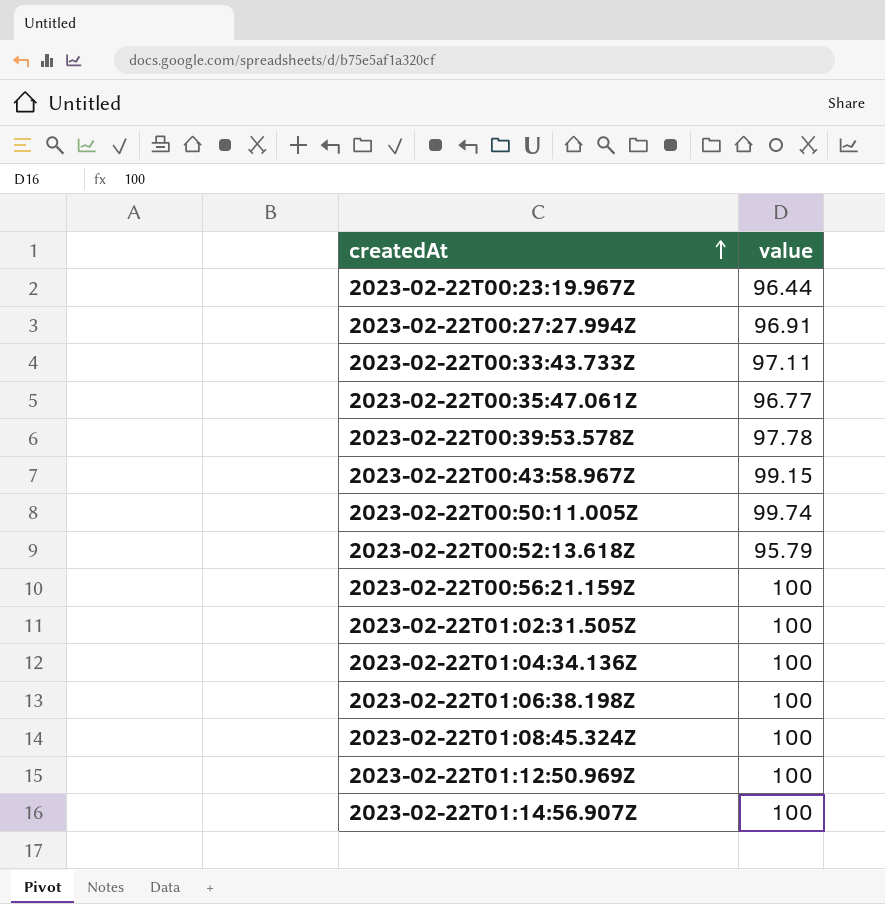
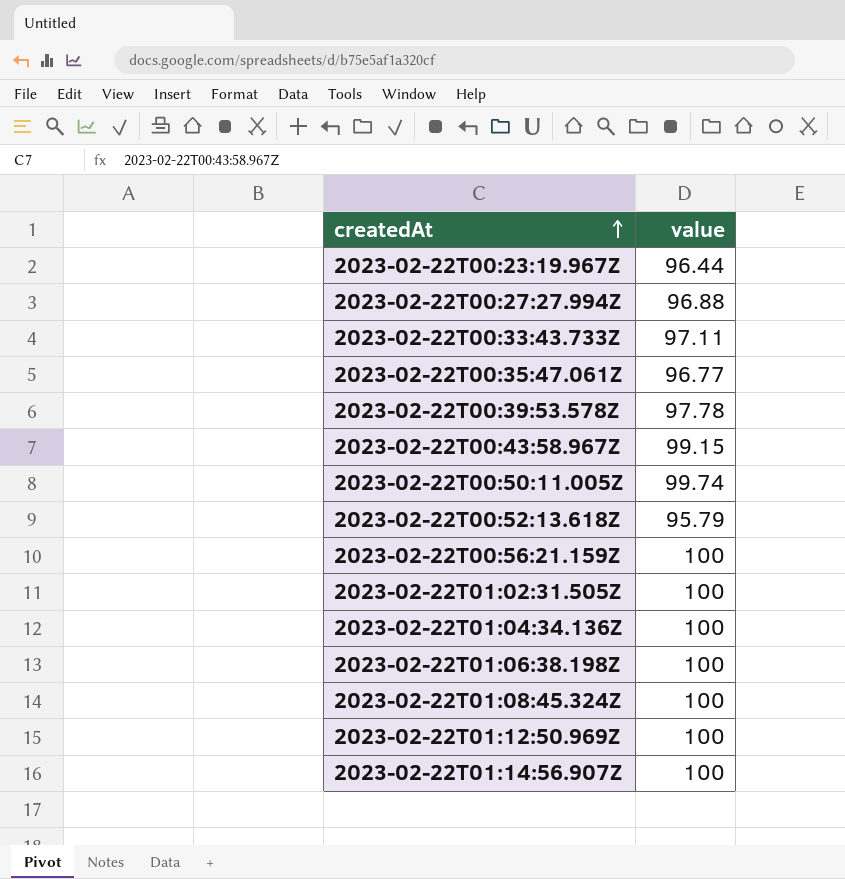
2023-02-22T00:27:27.994Z | value: 96.91 -> 96.88

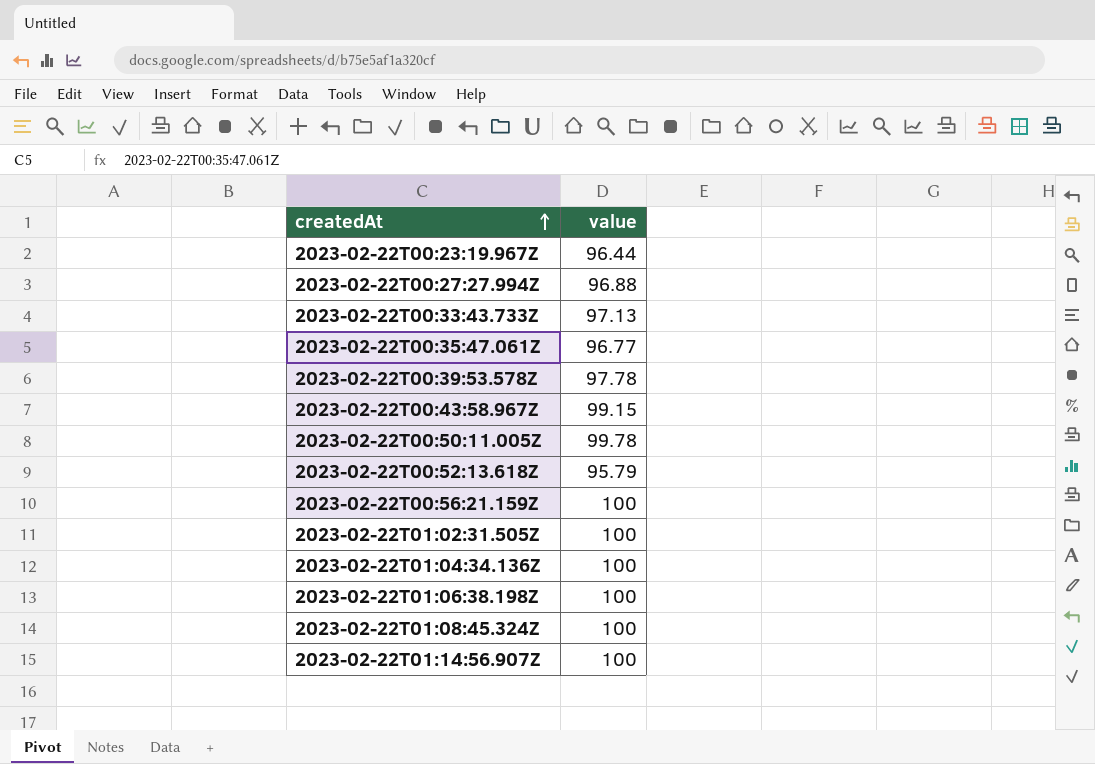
row 2023-02-22T01:12:50.969Z: 100 -> none
2023-02-22T00:33:43.733Z | value: 97.11 -> 97.13
2023-02-22T00:50:11.005Z | value: 99.74 -> 99.78

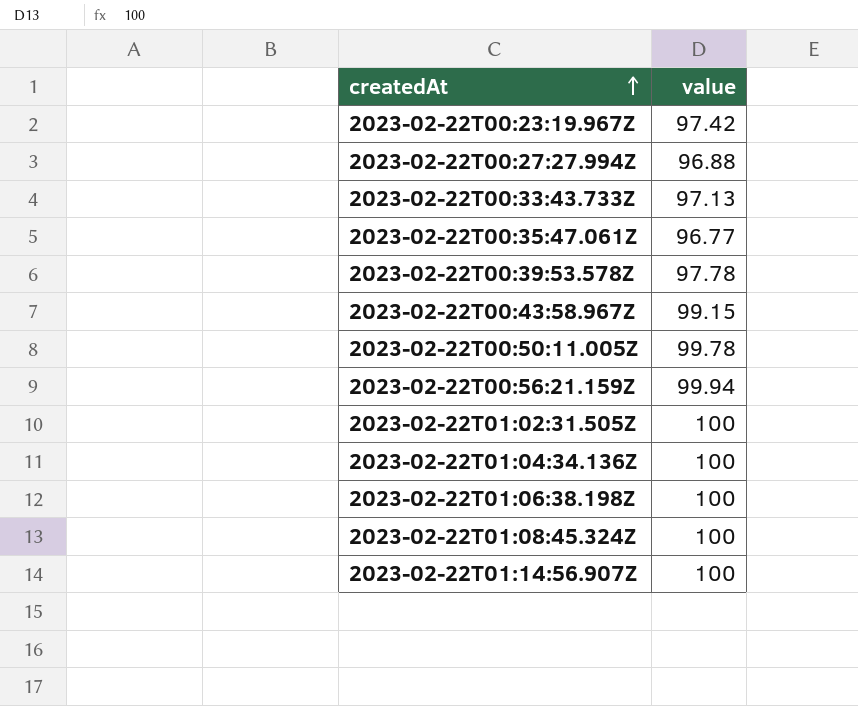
row 2023-02-22T00:52:13.618Z: 95.79 -> none
2023-02-22T00:23:19.967Z | value: 96.44 -> 97.42
2023-02-22T00:56:21.159Z | value: 100 -> 99.94

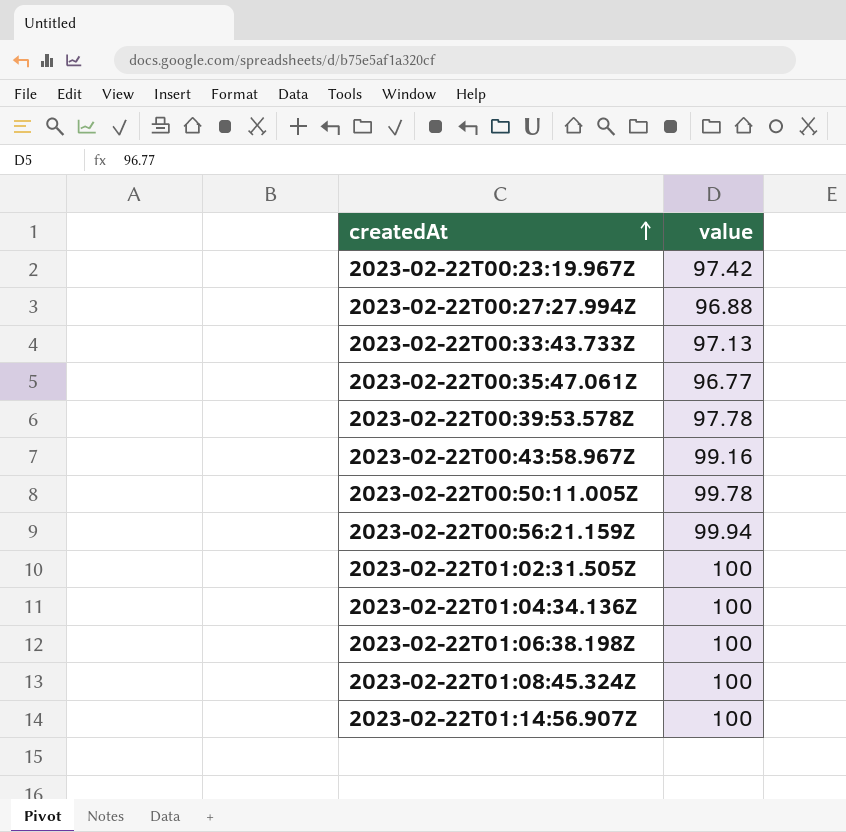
2023-02-22T00:43:58.967Z | value: 99.15 -> 99.16

